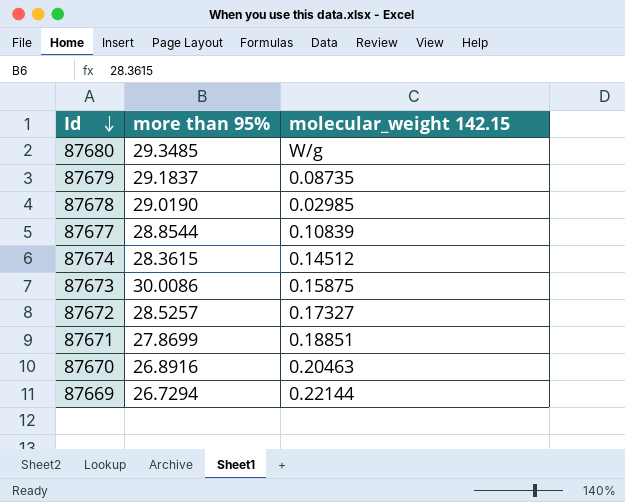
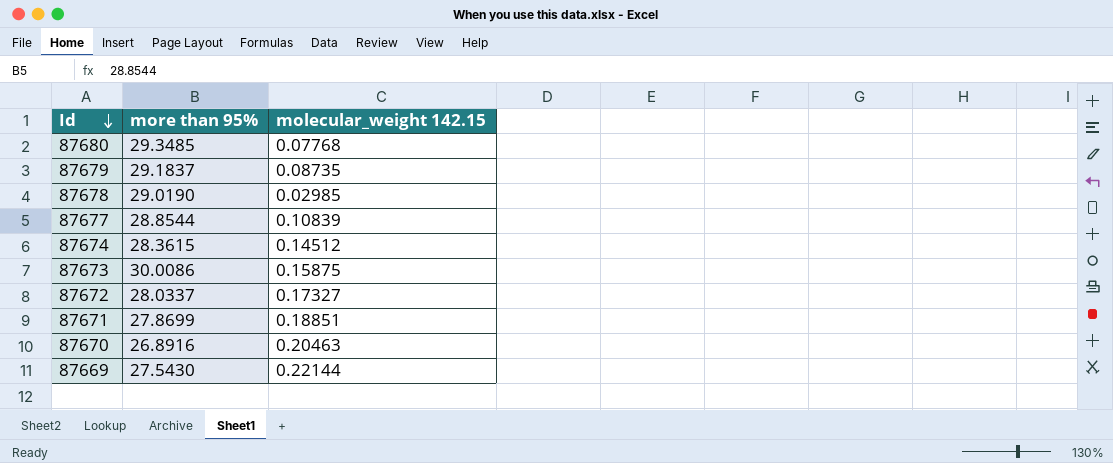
87680 | molecular_weight 142.15: W/g -> 0.07768
87672 | more than 95%: 28.5257 -> 28.0337
87669 | more than 95%: 26.7294 -> 27.5430

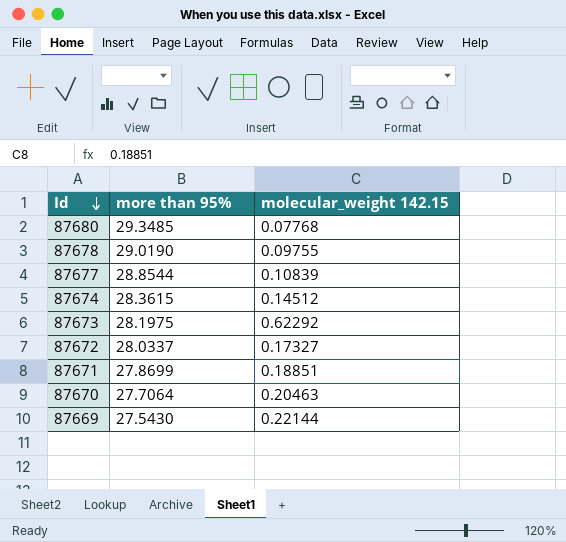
row 87679: 29.1837 | 0.08735 -> none
87678 | molecular_weight 142.15: 0.02985 -> 0.09755
87673 | more than 95%: 30.0086 -> 28.1975
87673 | molecular_weight 142.15: 0.15875 -> 0.62292
87670 | more than 95%: 26.8916 -> 27.7064

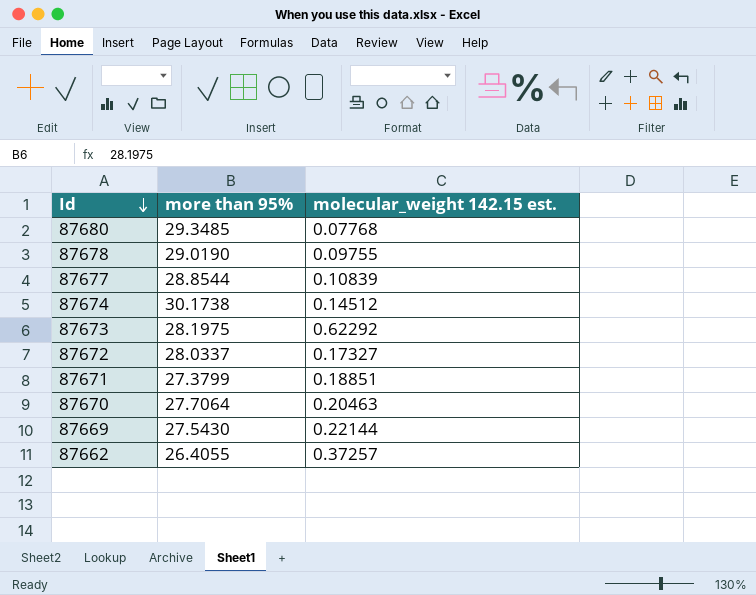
column name: molecular_weight 142.15 -> molecular_weight 142.15 est.
87674 | more than 95%: 28.3615 -> 30.1738
87671 | more than 95%: 27.8699 -> 27.3799
row 87662: none -> 26.4055 | 0.37257

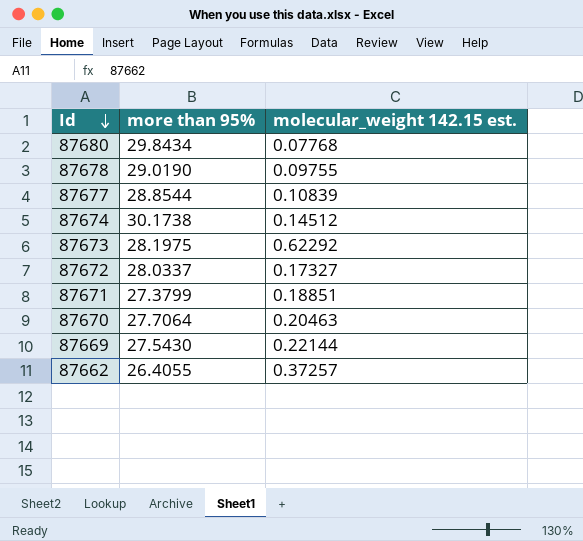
87680 | more than 95%: 29.3485 -> 29.8434

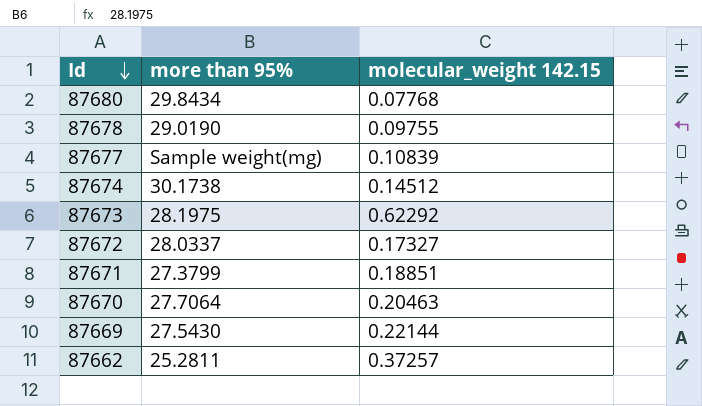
column name: molecular_weight 142.15 est. -> molecular_weight 142.15
87677 | more than 95%: 28.8544 -> Sample weight(mg)
87662 | more than 95%: 26.4055 -> 25.2811

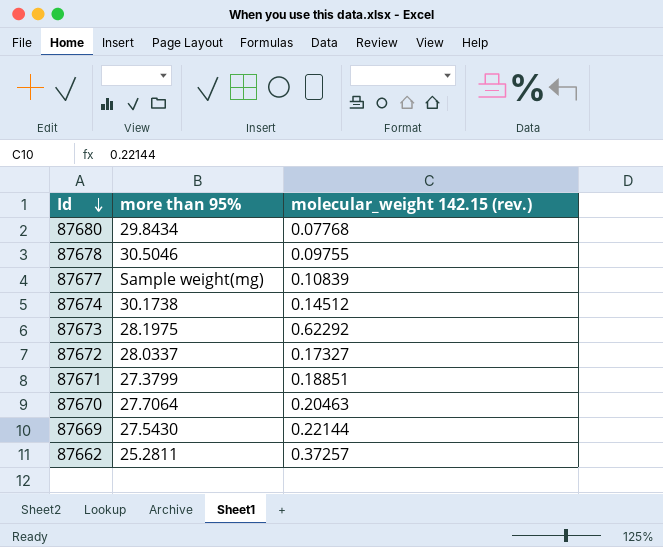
column name: molecular_weight 142.15 -> molecular_weight 142.15 (rev.)
87678 | more than 95%: 29.0190 -> 30.5046

